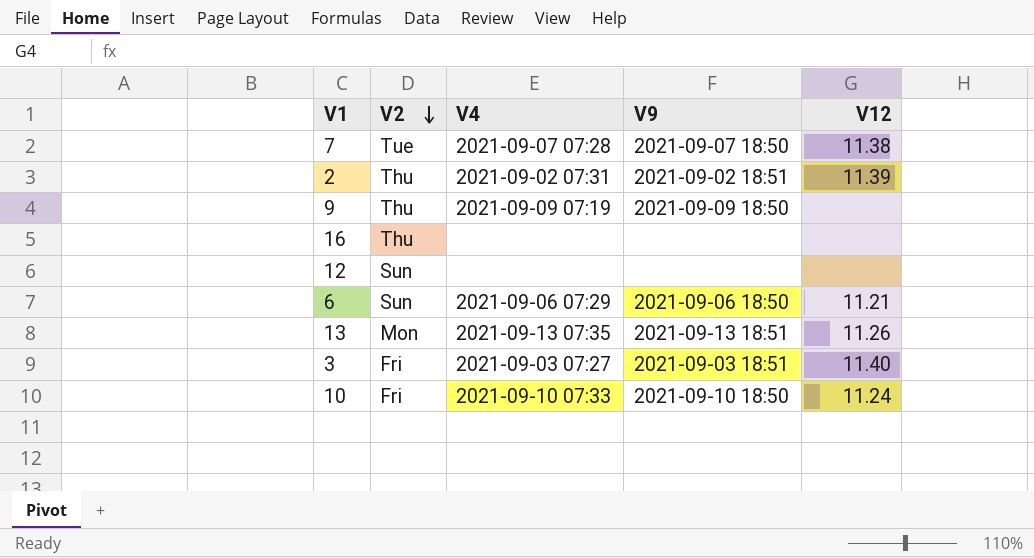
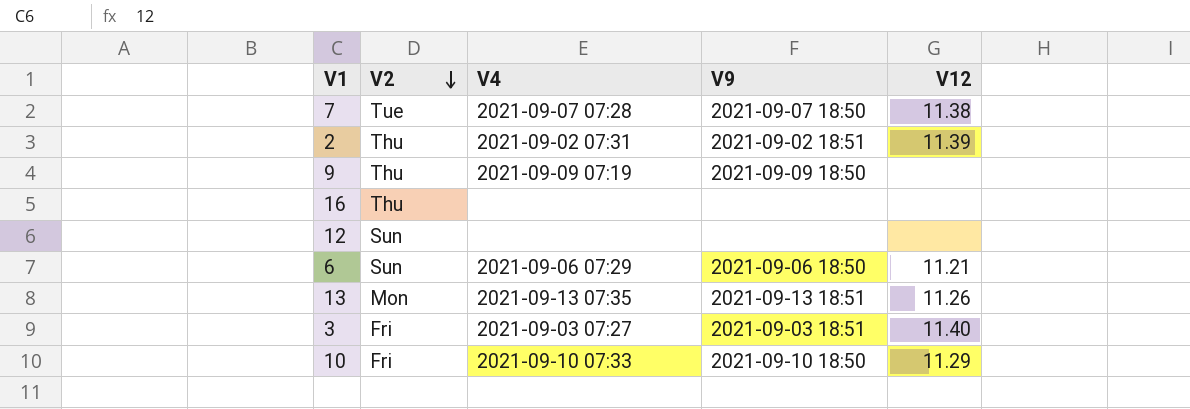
10 | V12: 11.24 -> 11.29

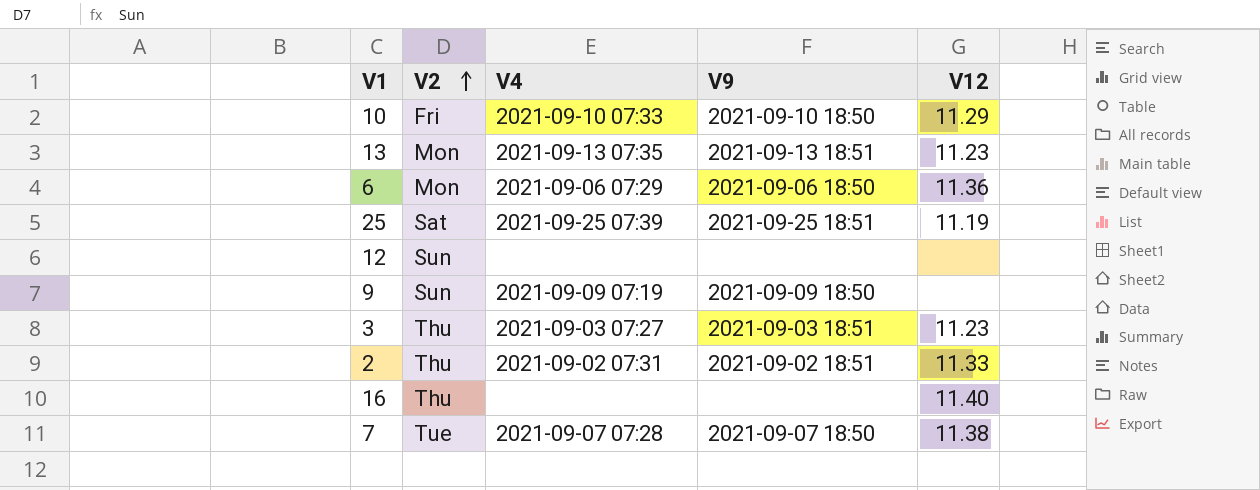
row order: V2 descending -> V2 ascending
13 | V12: 11.26 -> 11.23
6 | V2: Sun -> Mon
6 | V12: 11.21 -> 11.36
row 25: none -> Sat | 2021-09-25 07:39 | 2021-09-25 18:51 | 11.19
9 | V2: Thu -> Sun
3 | V2: Fri -> Thu
3 | V12: 11.40 -> 11.23
2 | V12: 11.39 -> 11.33
16 | V12: none -> 11.40

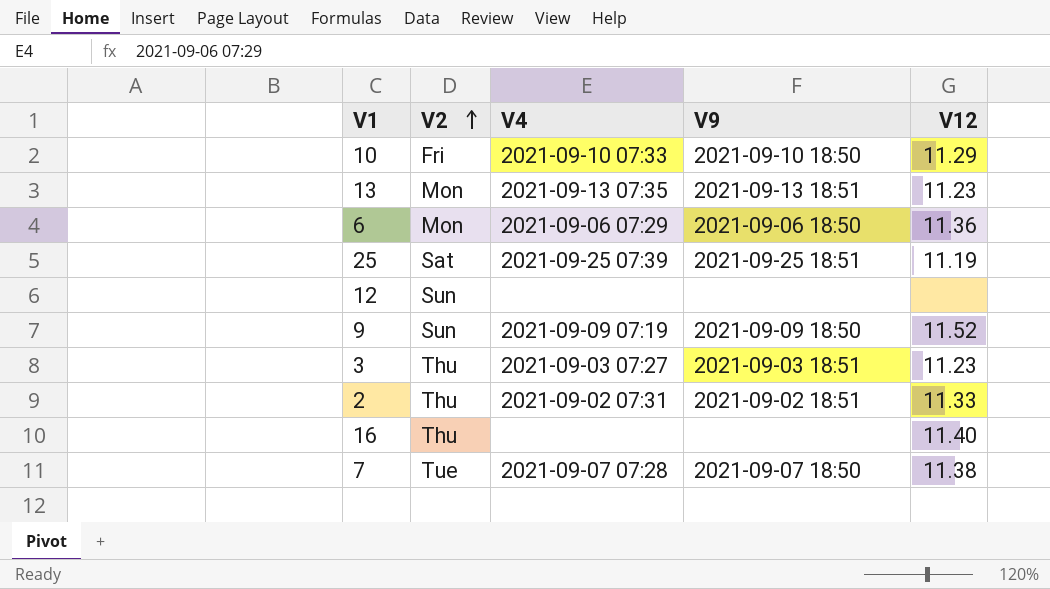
9 | V12: none -> 11.52

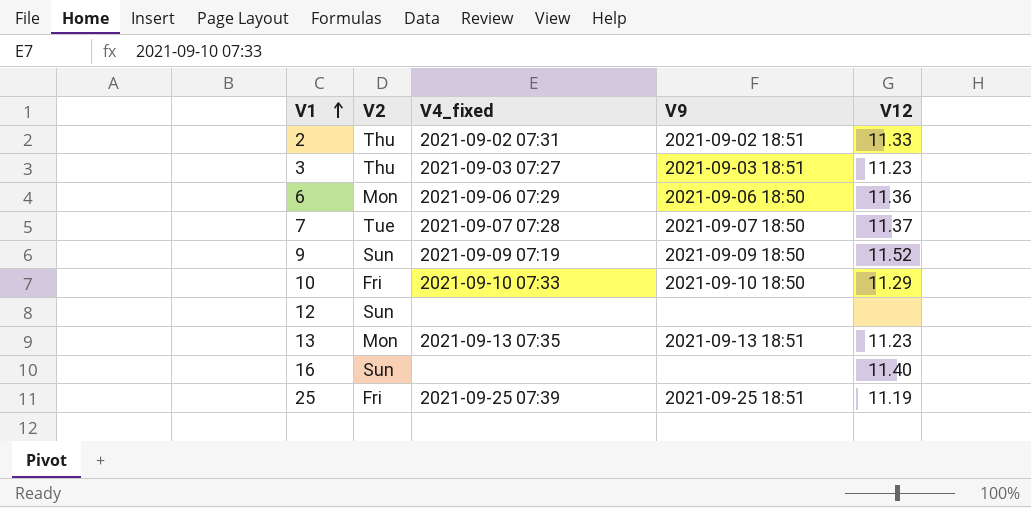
row order: V2 ascending -> V1 ascending
column name: V4 -> V4_fixed
7 | V12: 11.38 -> 11.37
16 | V2: Thu -> Sun
25 | V2: Sat -> Fri

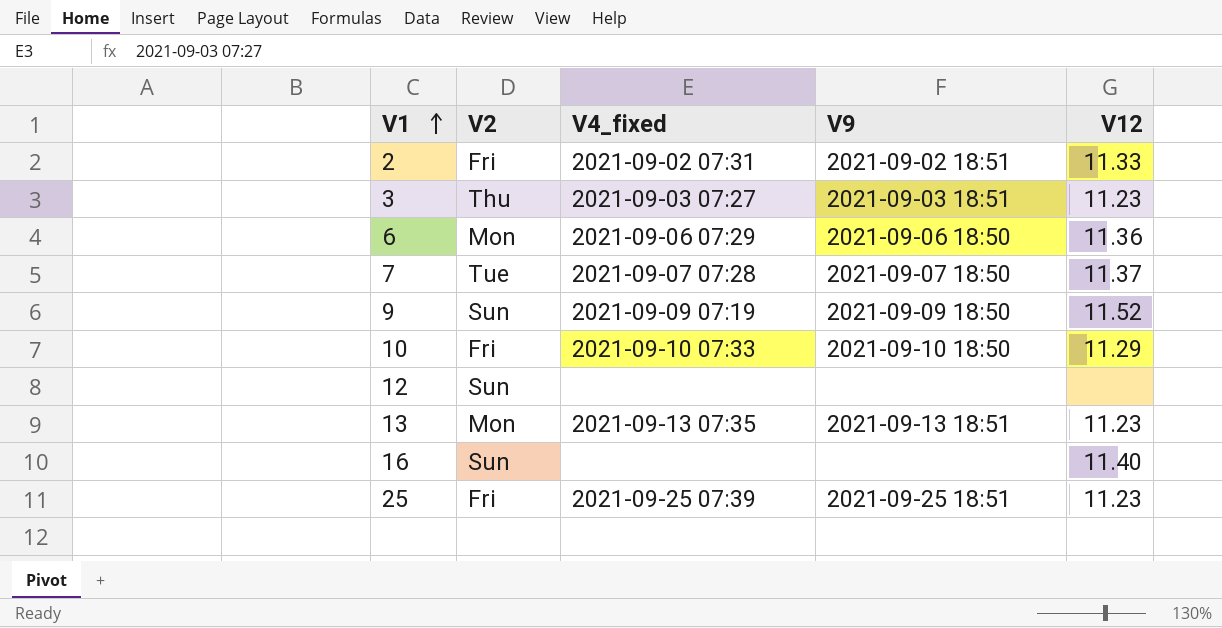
2 | V2: Thu -> Fri
25 | V12: 11.19 -> 11.23

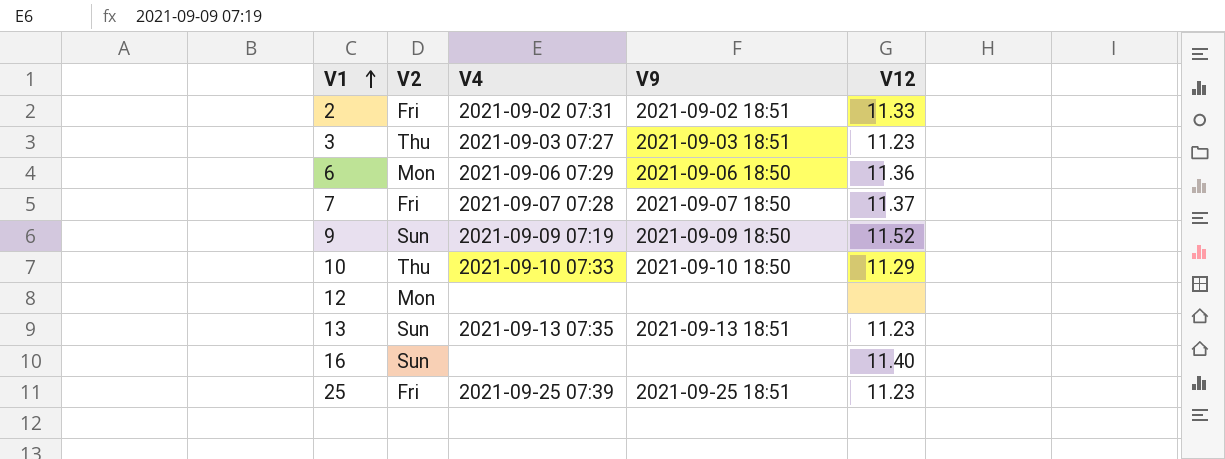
column name: V4_fixed -> V4
7 | V2: Tue -> Fri
10 | V2: Fri -> Thu
12 | V2: Sun -> Mon
13 | V2: Mon -> Sun

